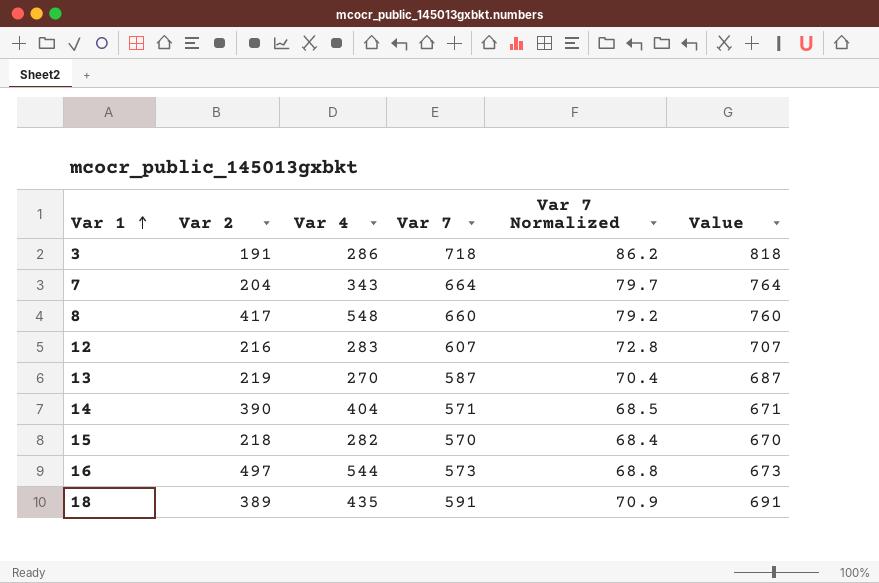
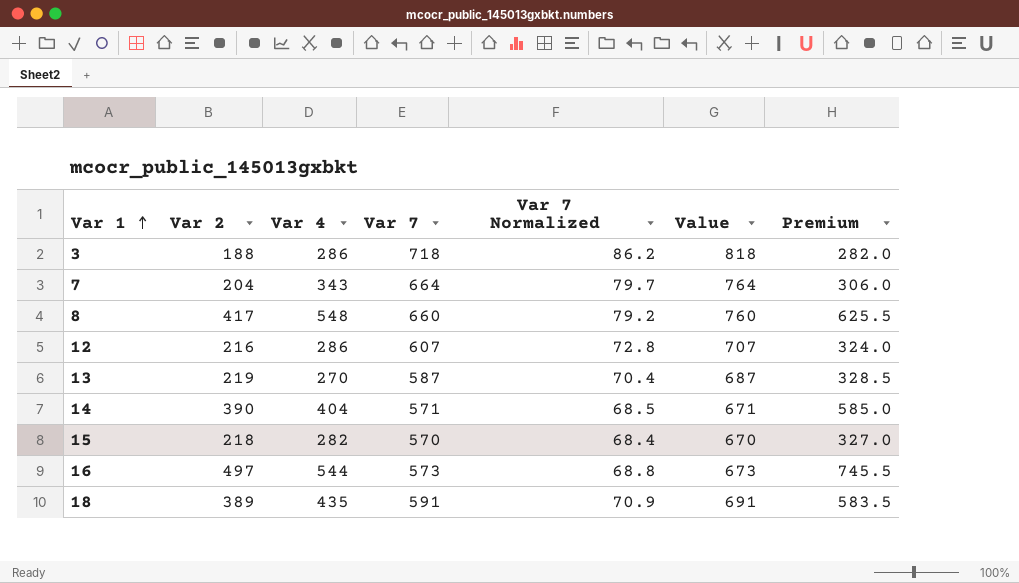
column Premium | formula: none -> [Var 2] * 1.5
3 | Var 2: 191 -> 188
12 | Var 4: 283 -> 286

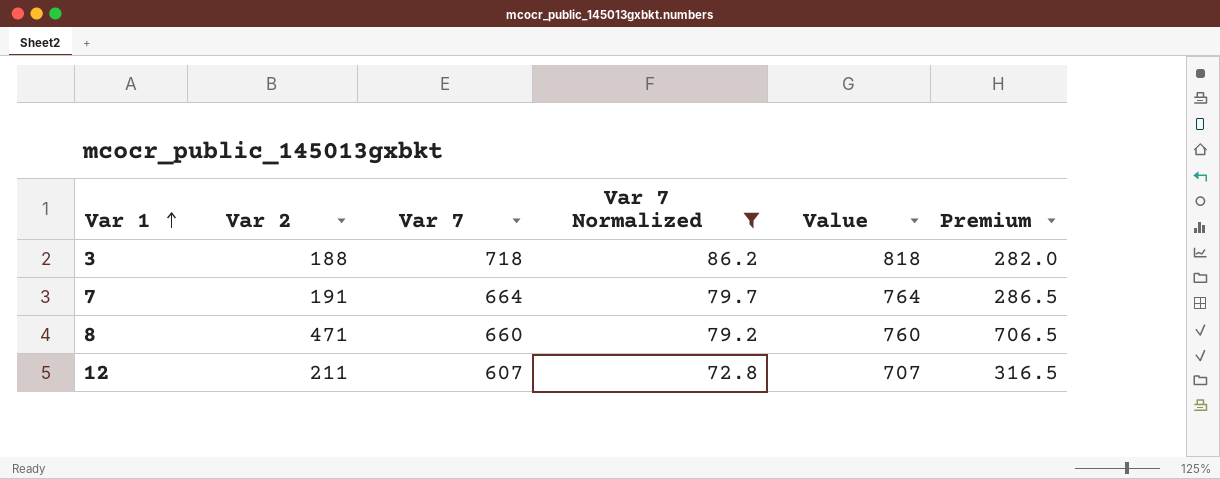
filter: none -> Var 7 Normalized >= 72.8
column Var 4 | position: 3 -> none
7 | Var 2: 204 -> 191
7 | Premium: 306.0 -> 286.5
8 | Var 2: 417 -> 471
8 | Premium: 625.5 -> 706.5
12 | Var 2: 216 -> 211
12 | Premium: 324.0 -> 316.5

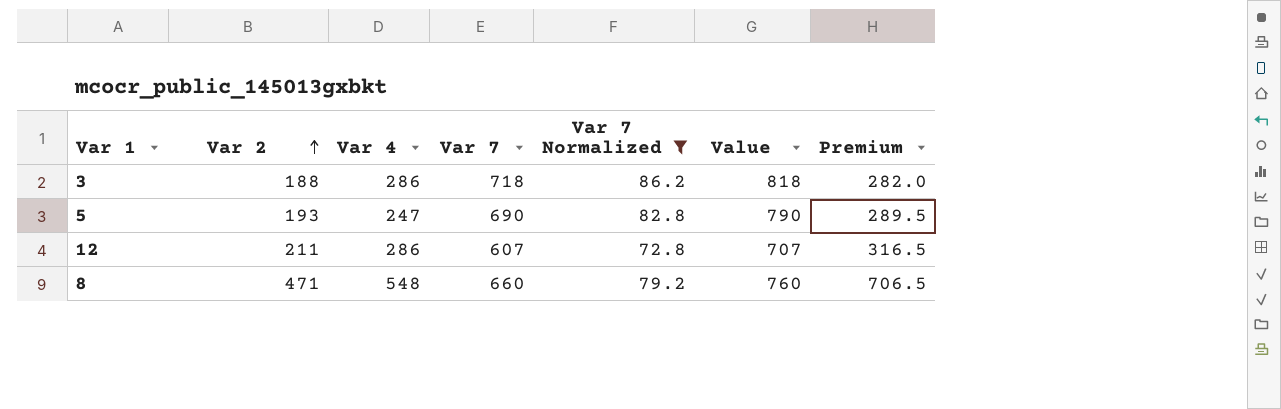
row order: Var 1 ascending -> Var 2 ascending
column Var 4 | position: none -> 3
row 7: 191 | 664 | 79.7 | 764 | 286.5 -> none
row 5: none -> 193 | 247 | 690 | 82.8 | 790 | 289.5

